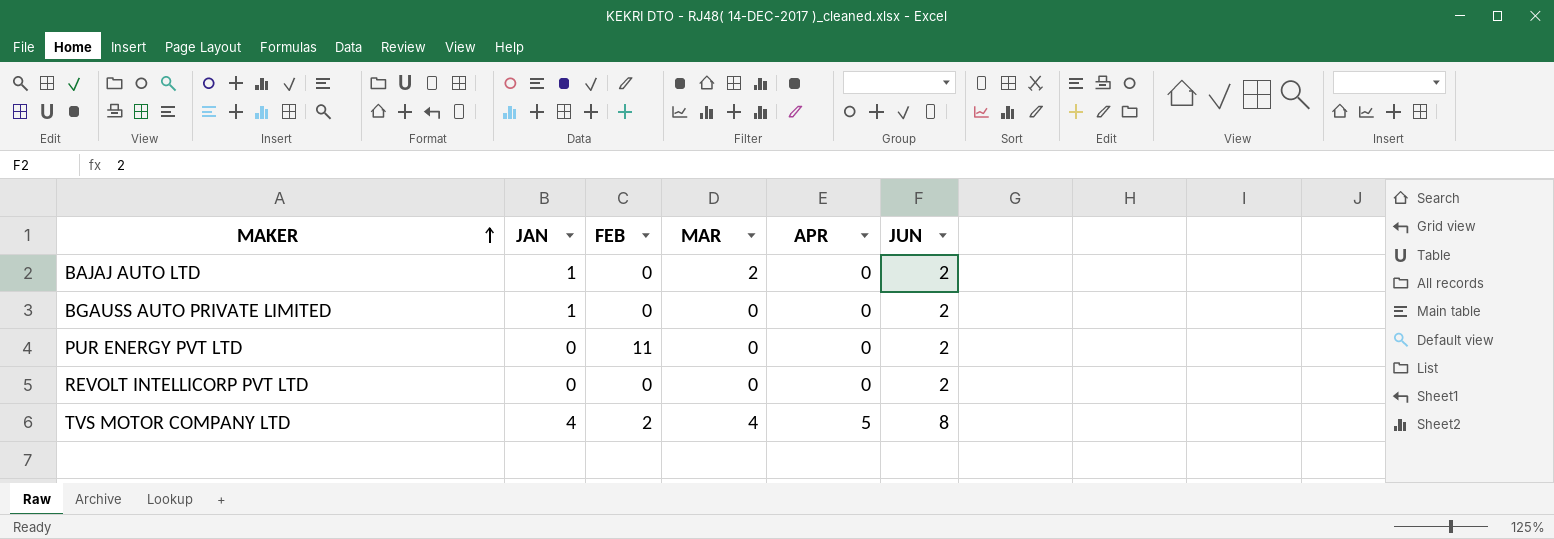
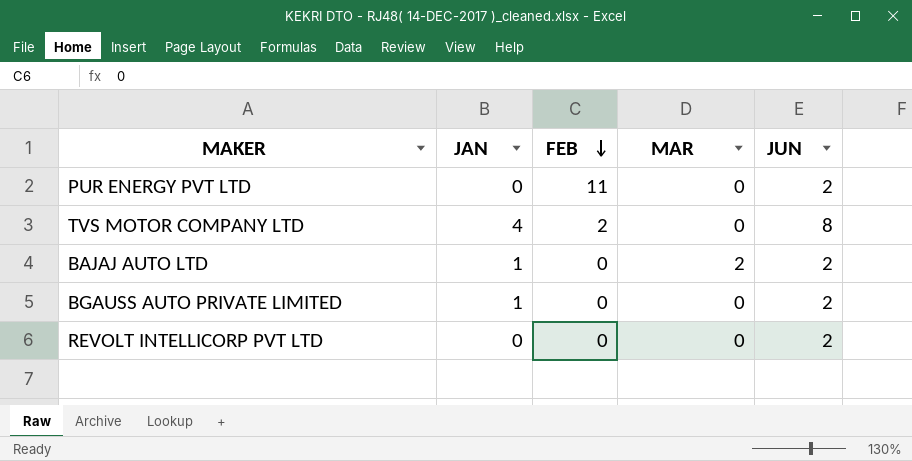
row order: MAKER ascending -> FEB descending
column APR | position: 5 -> none
TVS MOTOR COMPANY LTD | MAR: 4 -> 0

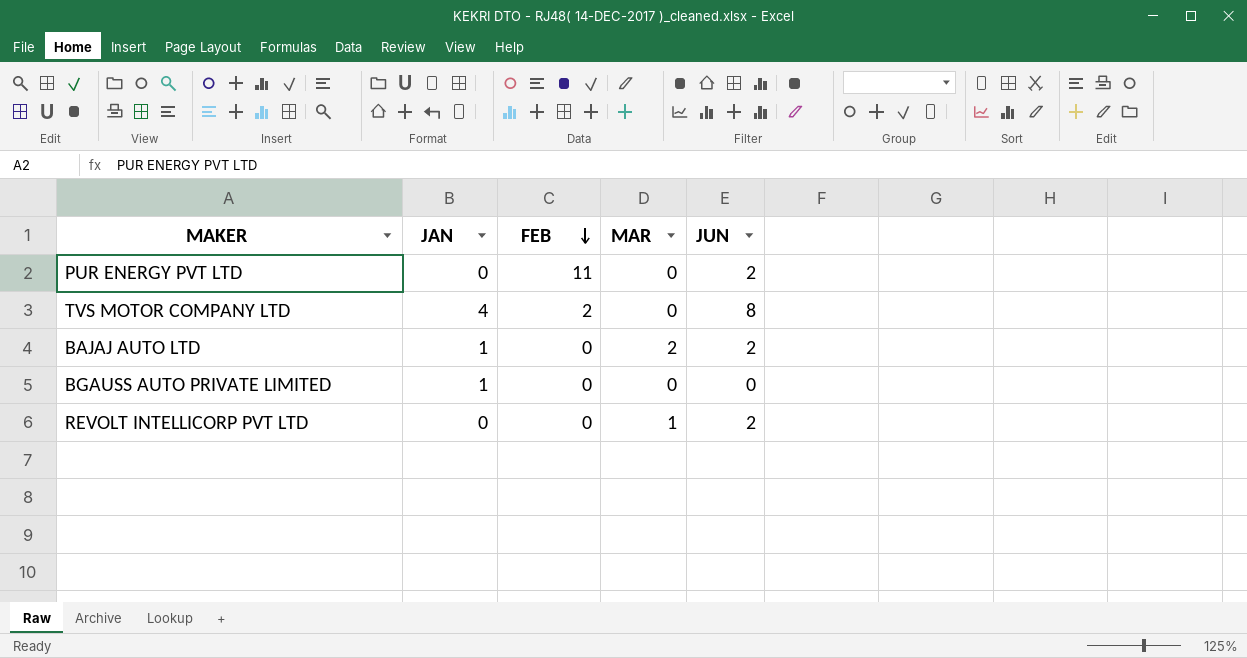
BGAUSS AUTO PRIVATE LIMITED | JUN: 2 -> 0
REVOLT INTELLICORP PVT LTD | MAR: 0 -> 1

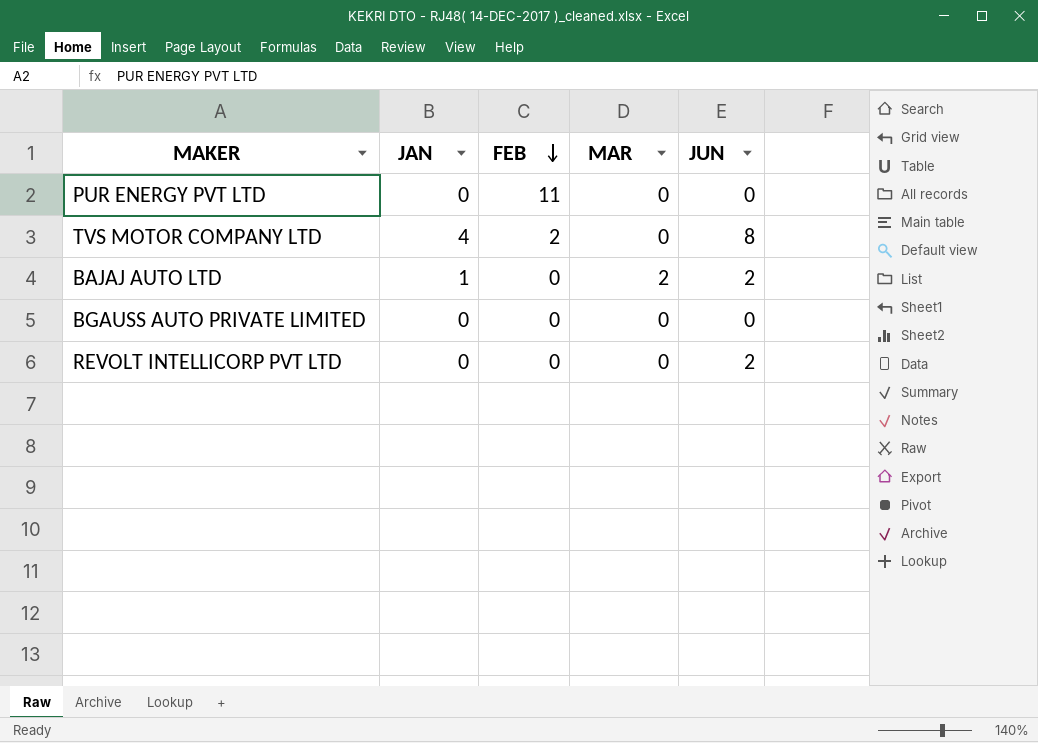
PUR ENERGY PVT LTD | JUN: 2 -> 0
BGAUSS AUTO PRIVATE LIMITED | JAN: 1 -> 0
REVOLT INTELLICORP PVT LTD | MAR: 1 -> 0

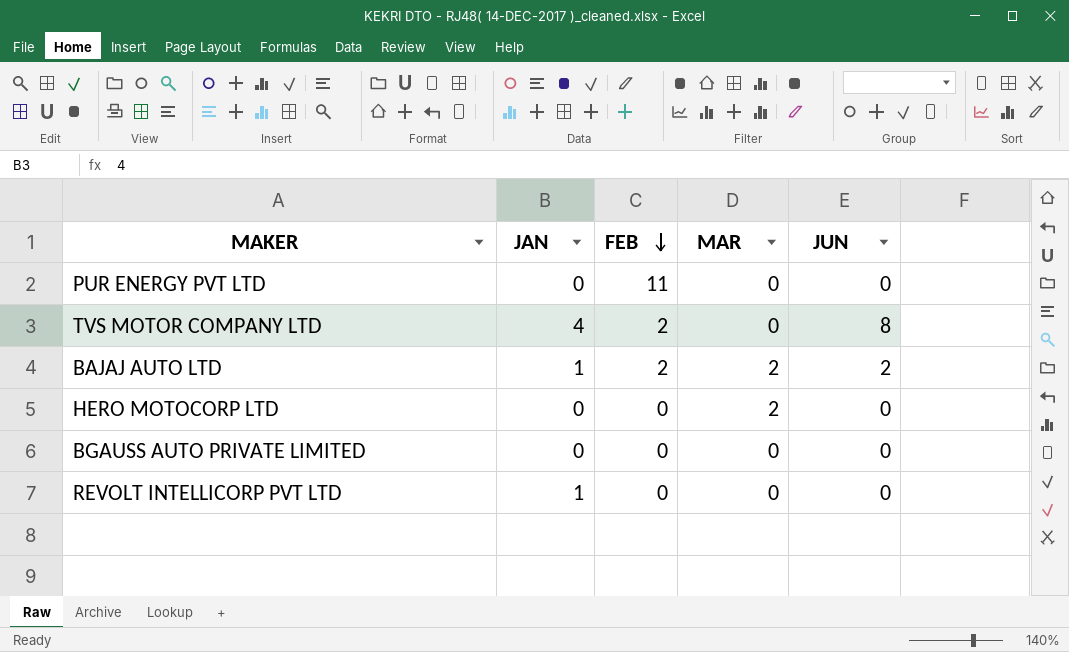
BAJAJ AUTO LTD | FEB: 0 -> 2
row HERO MOTOCORP LTD: none -> 0 | 0 | 2 | 0
REVOLT INTELLICORP PVT LTD | JAN: 0 -> 1
REVOLT INTELLICORP PVT LTD | JUN: 2 -> 0

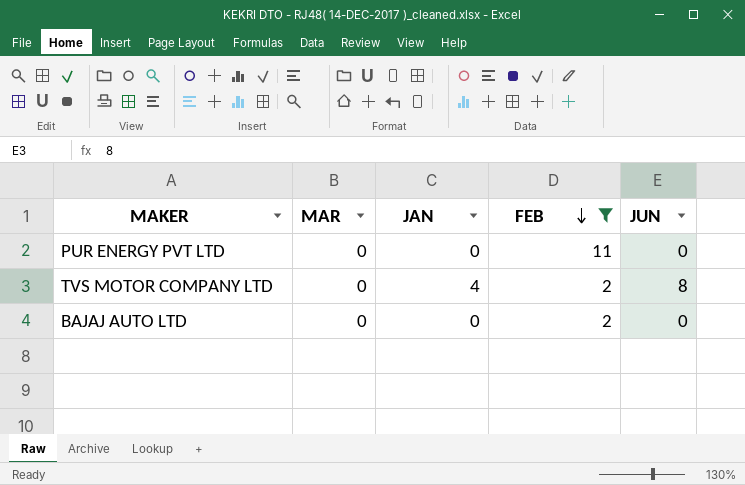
filter: none -> FEB != 0
column MAR | position: 4 -> 2
BAJAJ AUTO LTD | MAR: 2 -> 0
BAJAJ AUTO LTD | JAN: 1 -> 0
BAJAJ AUTO LTD | JUN: 2 -> 0

